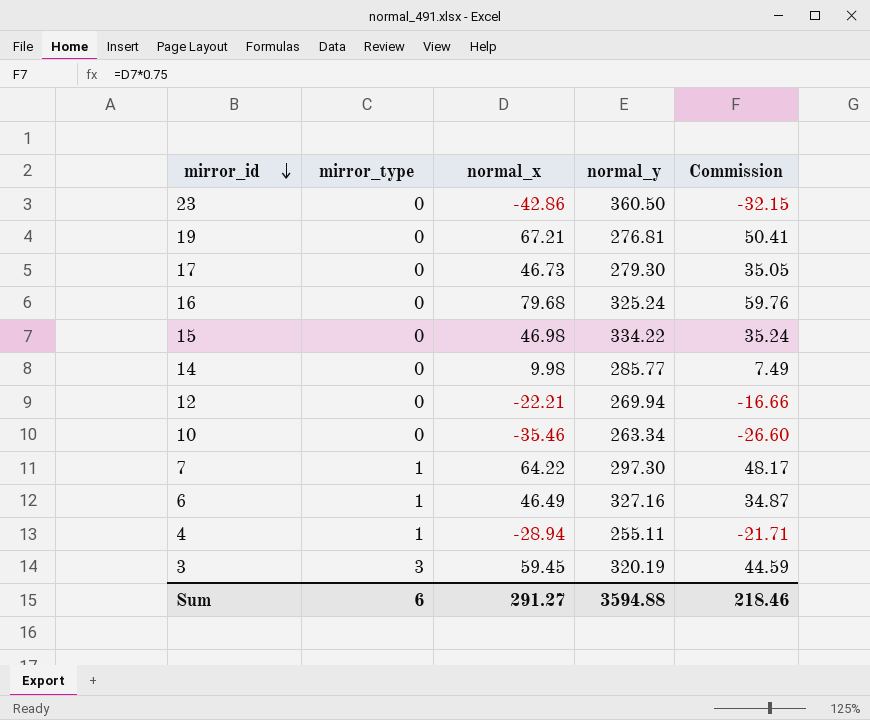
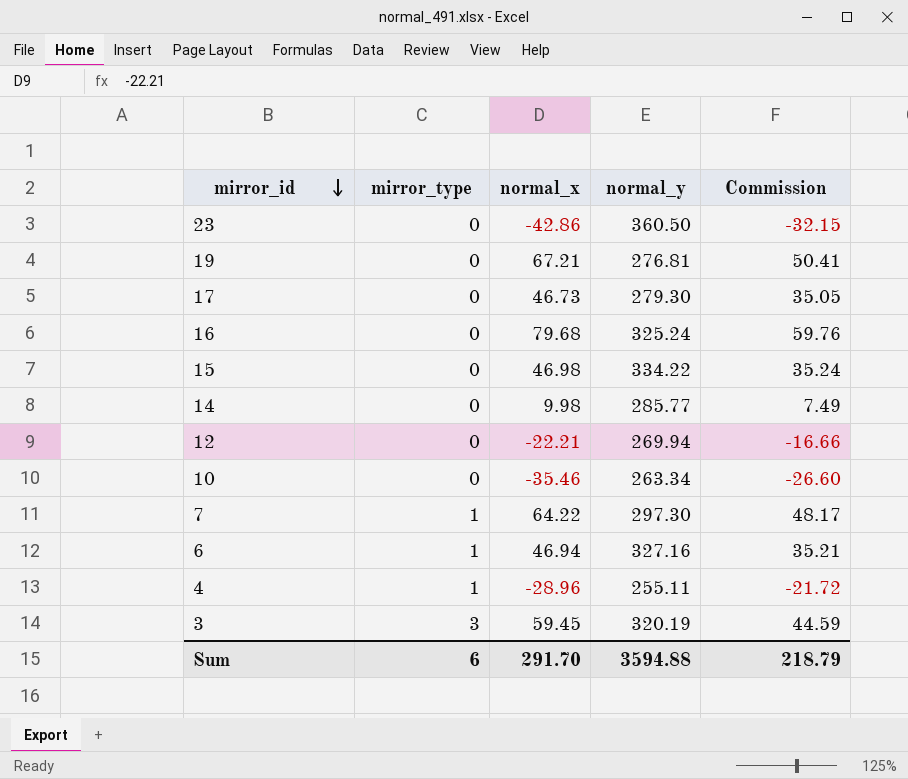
6 | normal_x: 46.49 -> 46.94
6 | Commission: 34.87 -> 35.21
4 | normal_x: -28.94 -> -28.96
4 | Commission: -21.71 -> -21.72
Sum | normal_x: 291.27 -> 291.70
Sum | Commission: 218.46 -> 218.79

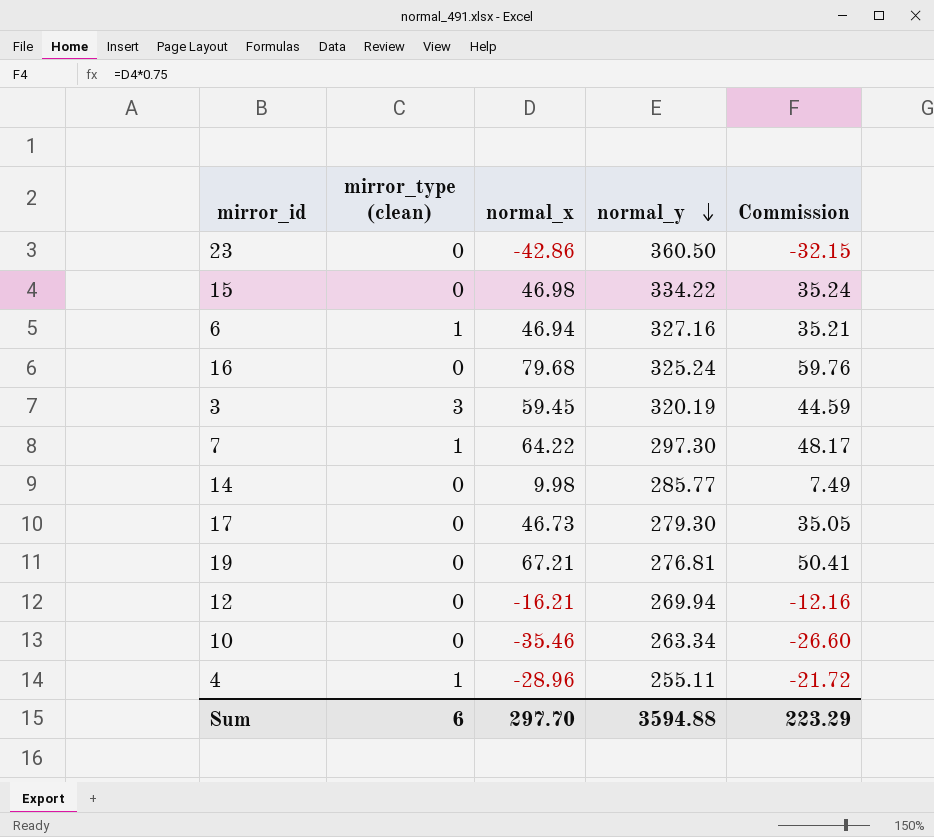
row order: mirror_id descending -> normal_y descending
column name: mirror_type -> mirror_type (clean)
12 | normal_x: -22.21 -> -16.21
12 | Commission: -16.66 -> -12.16
Sum | normal_x: 291.70 -> 297.70
Sum | Commission: 218.79 -> 223.29

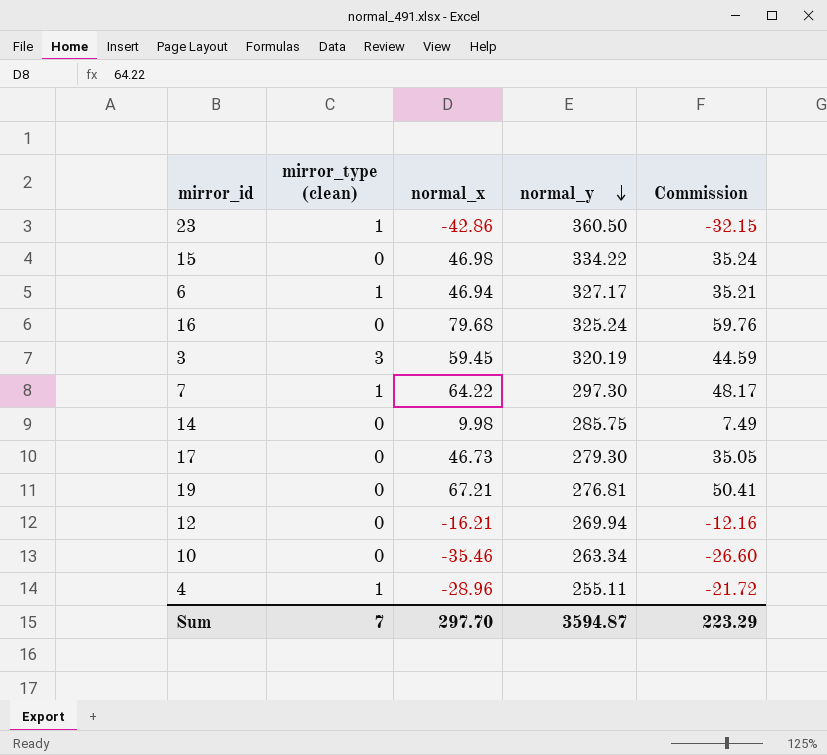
23 | mirror_type (clean): 0 -> 1
6 | normal_y: 327.16 -> 327.17
14 | normal_y: 285.77 -> 285.75
Sum | mirror_type (clean): 6 -> 7
Sum | normal_y: 3594.88 -> 3594.87

